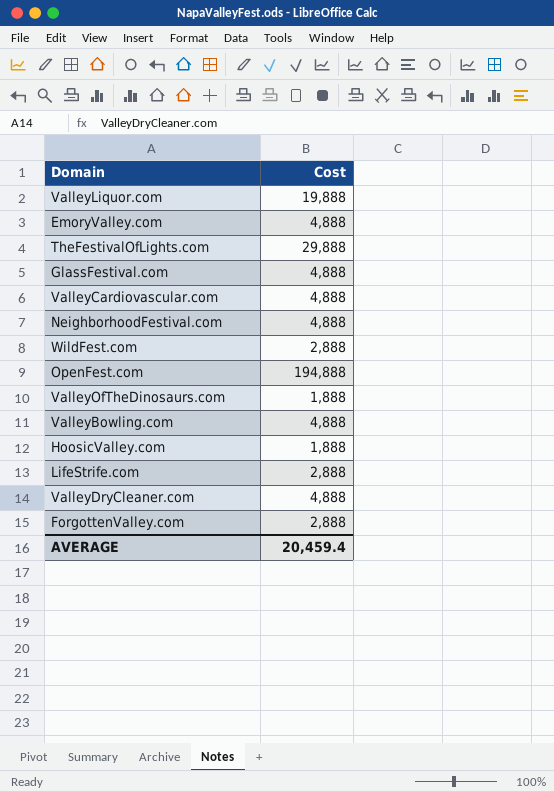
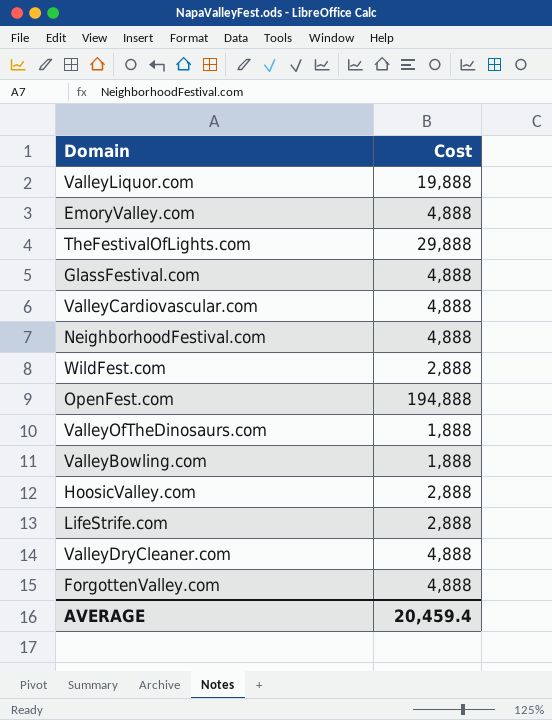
ValleyBowling.com | Cost: 4,888 -> 1,888
HoosicValley.com | Cost: 1,888 -> 2,888
ForgottenValley.com | Cost: 2,888 -> 4,888

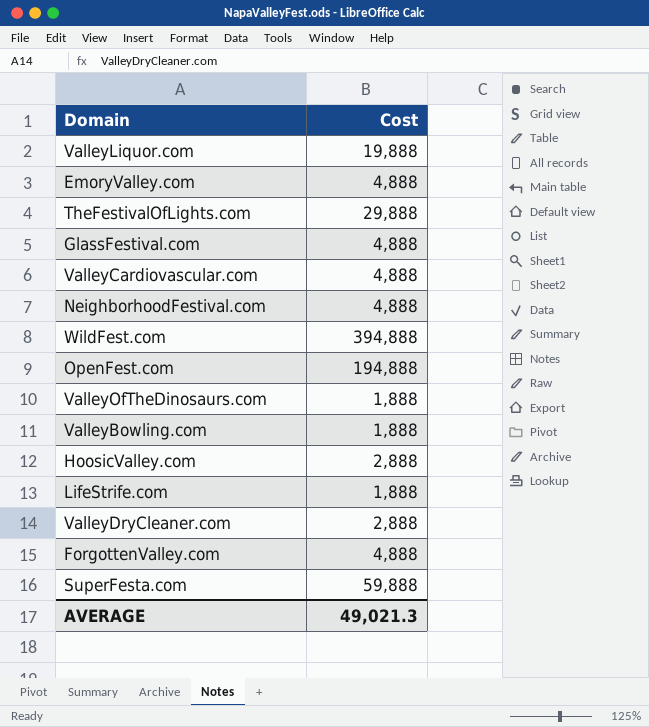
WildFest.com | Cost: 2,888 -> 394,888
LifeStrife.com | Cost: 2,888 -> 1,888
ValleyDryCleaner.com | Cost: 4,888 -> 2,888
row SuperFesta.com: none -> 59,888
AVERAGE | Cost: 20,459.4 -> 49,021.3

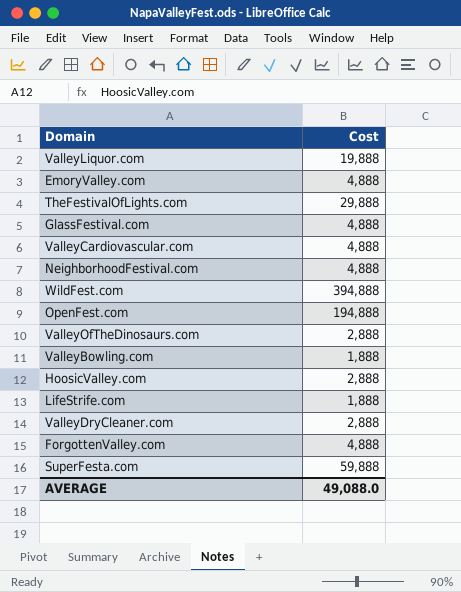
ValleyOfTheDinosaurs.com | Cost: 1,888 -> 2,888
AVERAGE | Cost: 49,021.3 -> 49,088.0

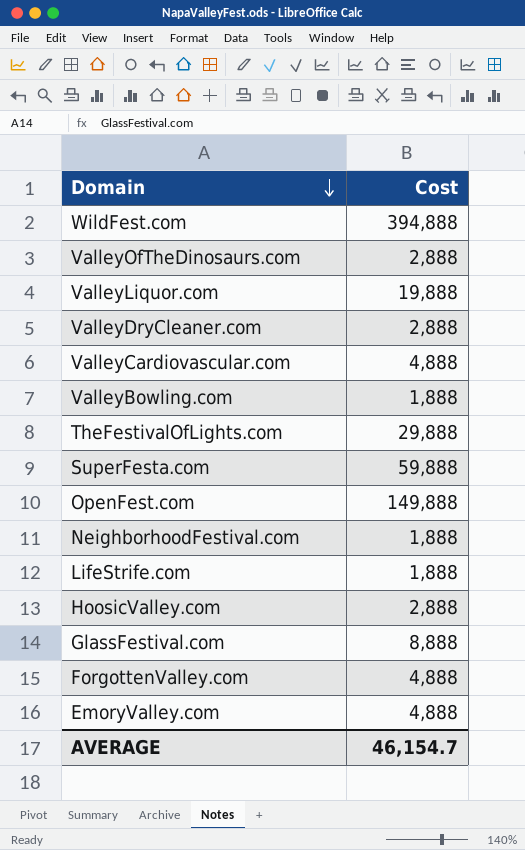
row order: none -> Domain descending
OpenFest.com | Cost: 194,888 -> 149,888
NeighborhoodFestival.com | Cost: 4,888 -> 1,888
GlassFestival.com | Cost: 4,888 -> 8,888
AVERAGE | Cost: 49,088.0 -> 46,154.7

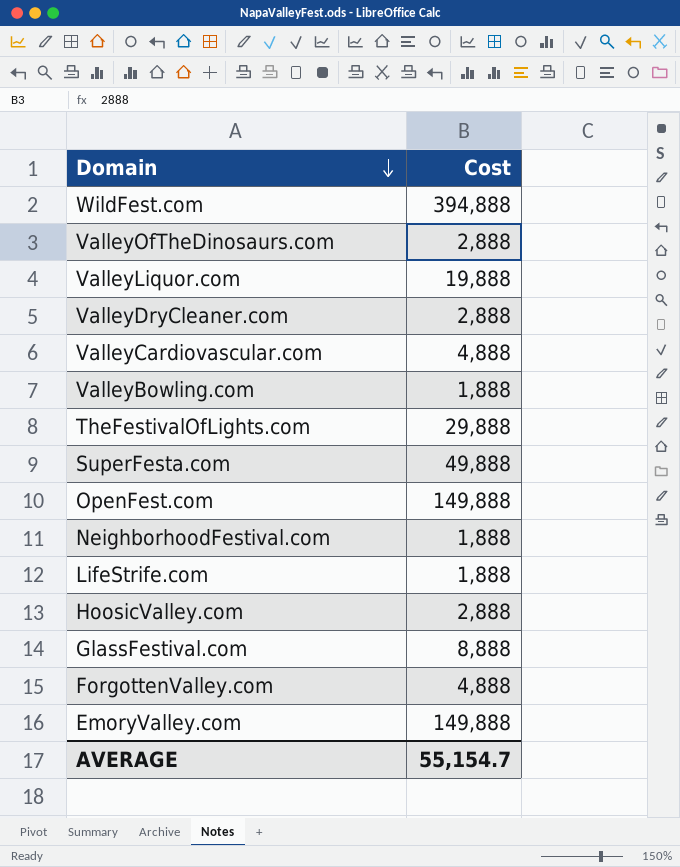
SuperFesta.com | Cost: 59,888 -> 49,888
EmoryValley.com | Cost: 4,888 -> 149,888
AVERAGE | Cost: 46,154.7 -> 55,154.7

